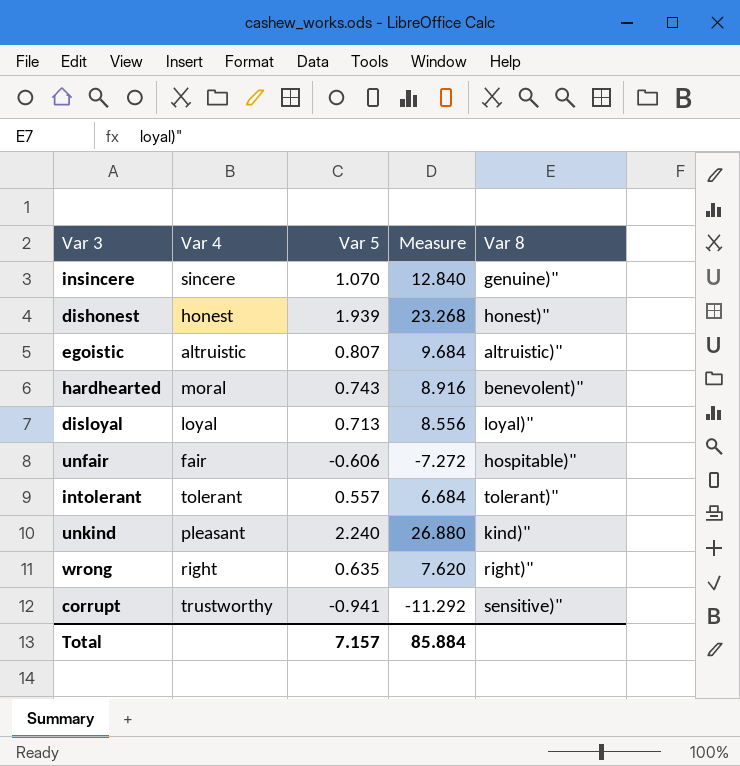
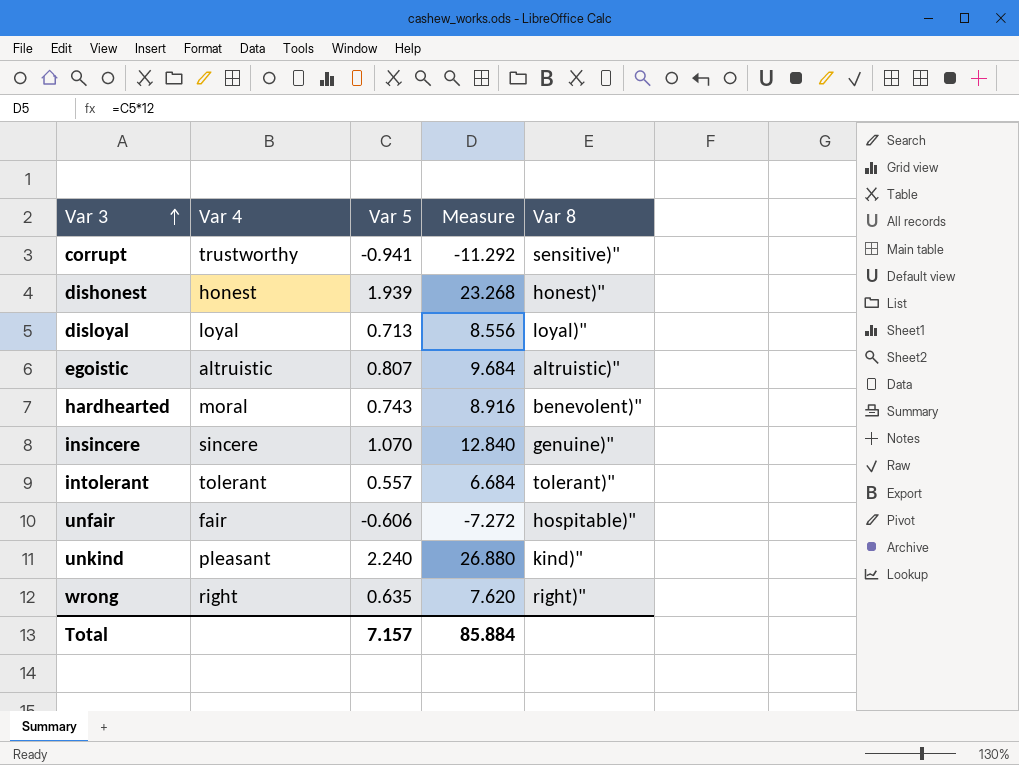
row order: none -> Var 3 ascending

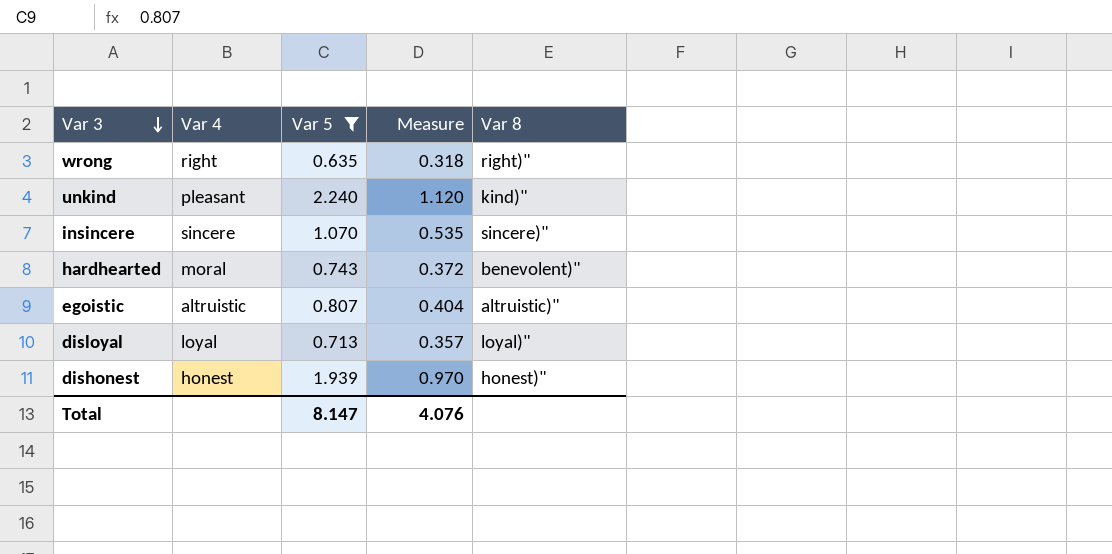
filter: none -> Var 5 >= 0.635
row order: Var 3 ascending -> Var 3 descending
column Measure | formula: [Var 5] * 12 -> [Var 5] * 0.5
insincere | Var 8: genuine)" -> sincere)"
Total | Var 5: 7.157 -> 8.147
Total | Measure: 85.884 -> 4.076

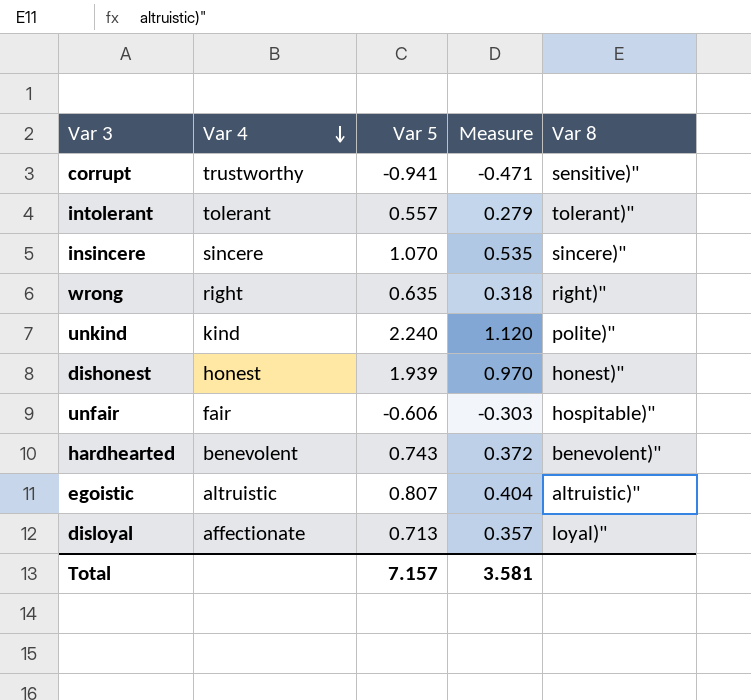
filter: Var 5 >= 0.635 -> none
row order: Var 3 descending -> Var 4 descending
unkind | Var 4: pleasant -> kind
unkind | Var 8: kind)" -> polite)"
hardhearted | Var 4: moral -> benevolent
disloyal | Var 4: loyal -> affectionate
Total | Var 5: 8.147 -> 7.157
Total | Measure: 4.076 -> 3.581

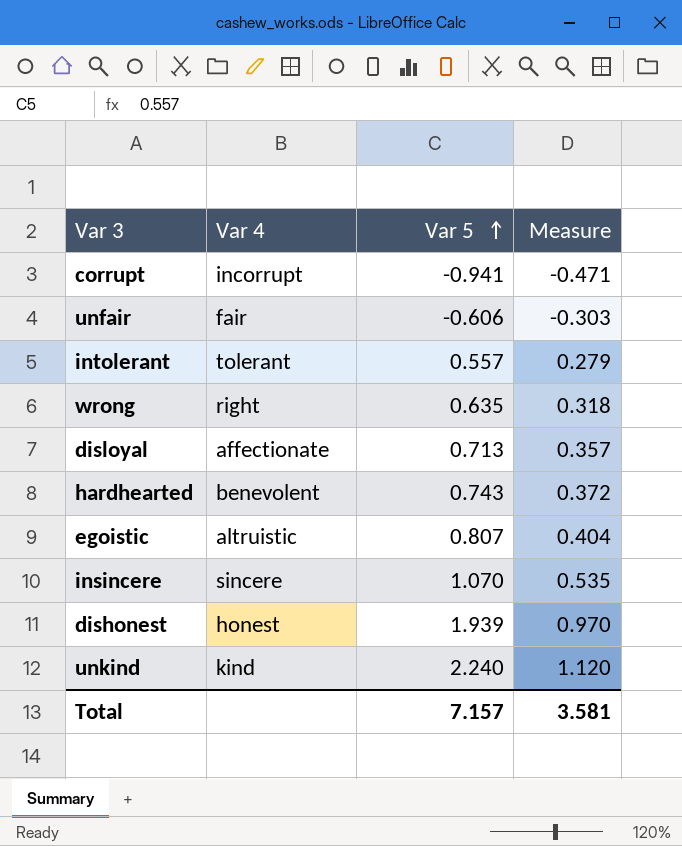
row order: Var 4 descending -> Var 5 ascending
column Var 8 | position: 5 -> none
corrupt | Var 4: trustworthy -> incorrupt

